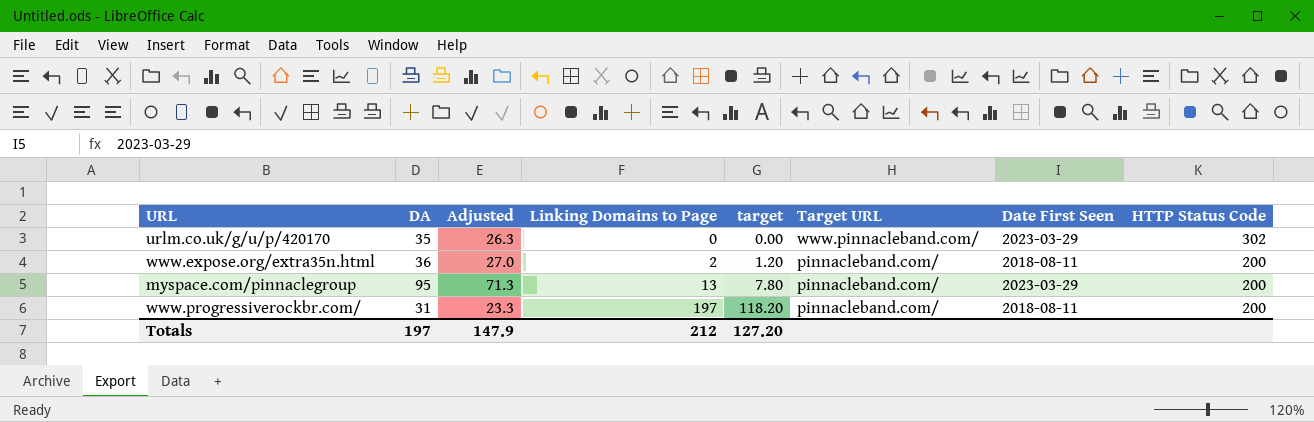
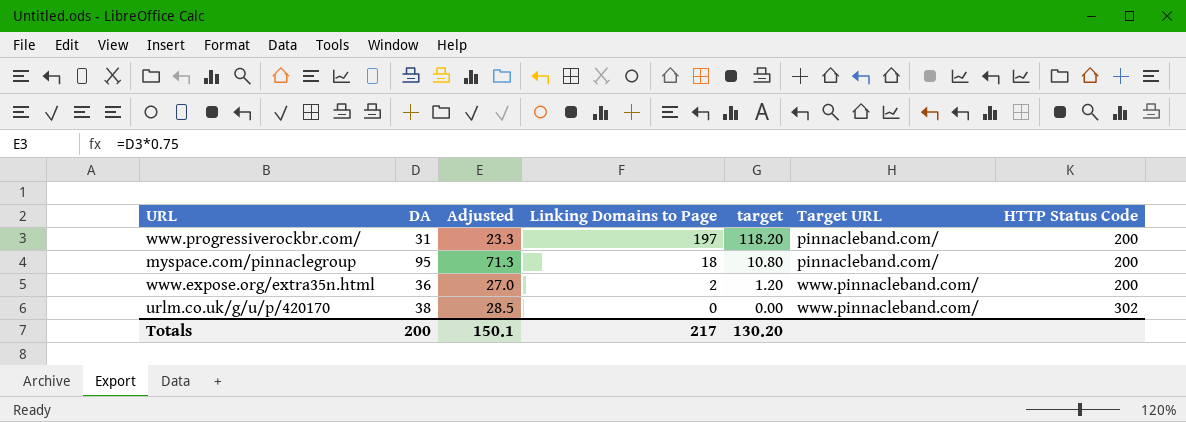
row order: Linking Domains to Page ascending -> Linking Domains to Page descending
column Date First Seen | position: 7 -> none
myspace.com/pinnaclegroup | Linking Domains to Page: 13 -> 18
myspace.com/pinnaclegroup | target: 7.80 -> 10.80
www.expose.org/extra35n.html | Target URL: pinnacleband.com/ -> www.pinnacleband.com/
urlm.co.uk/g/u/p/420170 | DA: 35 -> 38
urlm.co.uk/g/u/p/420170 | Adjusted: 26.3 -> 28.5
Totals | DA: 197 -> 200
Totals | Adjusted: 147.9 -> 150.1
Totals | Linking Domains to Page: 212 -> 217
Totals | target: 127.20 -> 130.20

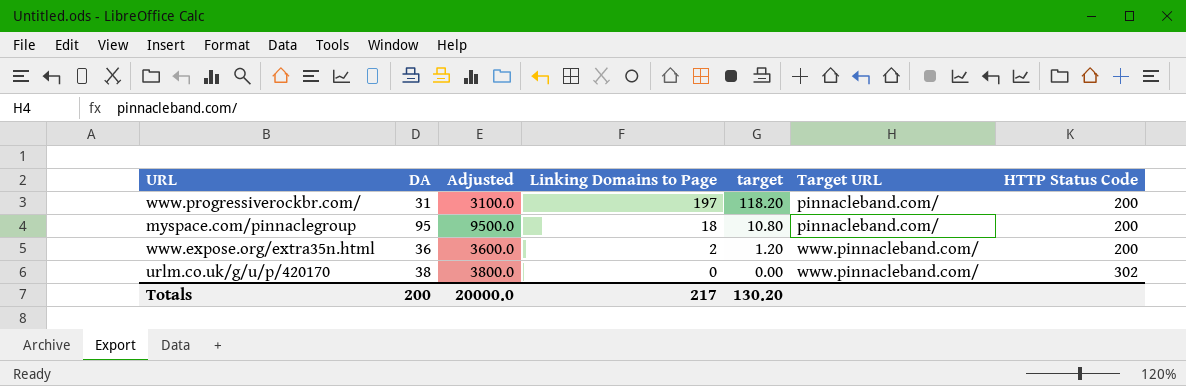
column Adjusted | formula: [DA] * 0.75 -> [DA] * 100
Totals | Adjusted: 150.1 -> 20000.0

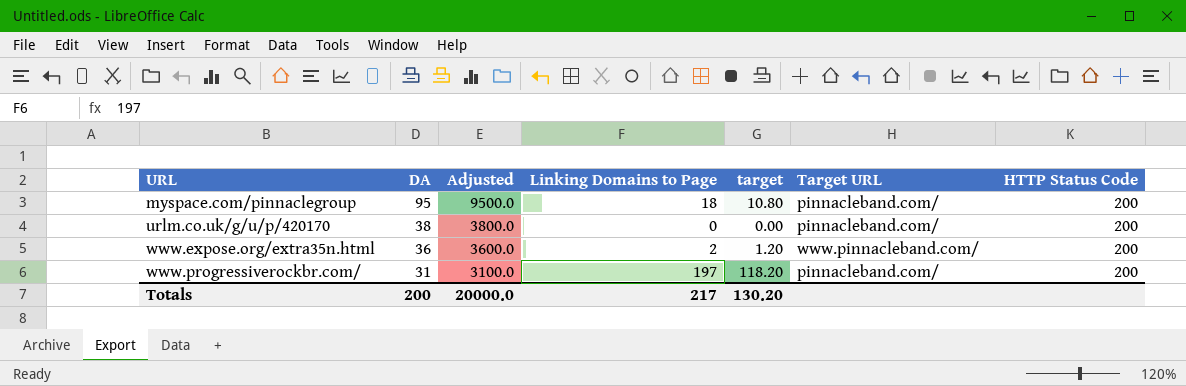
row order: Linking Domains to Page descending -> URL ascending
urlm.co.uk/g/u/p/420170 | Target URL: www.pinnacleband.com/ -> pinnacleband.com/
urlm.co.uk/g/u/p/420170 | HTTP Status Code: 302 -> 200

